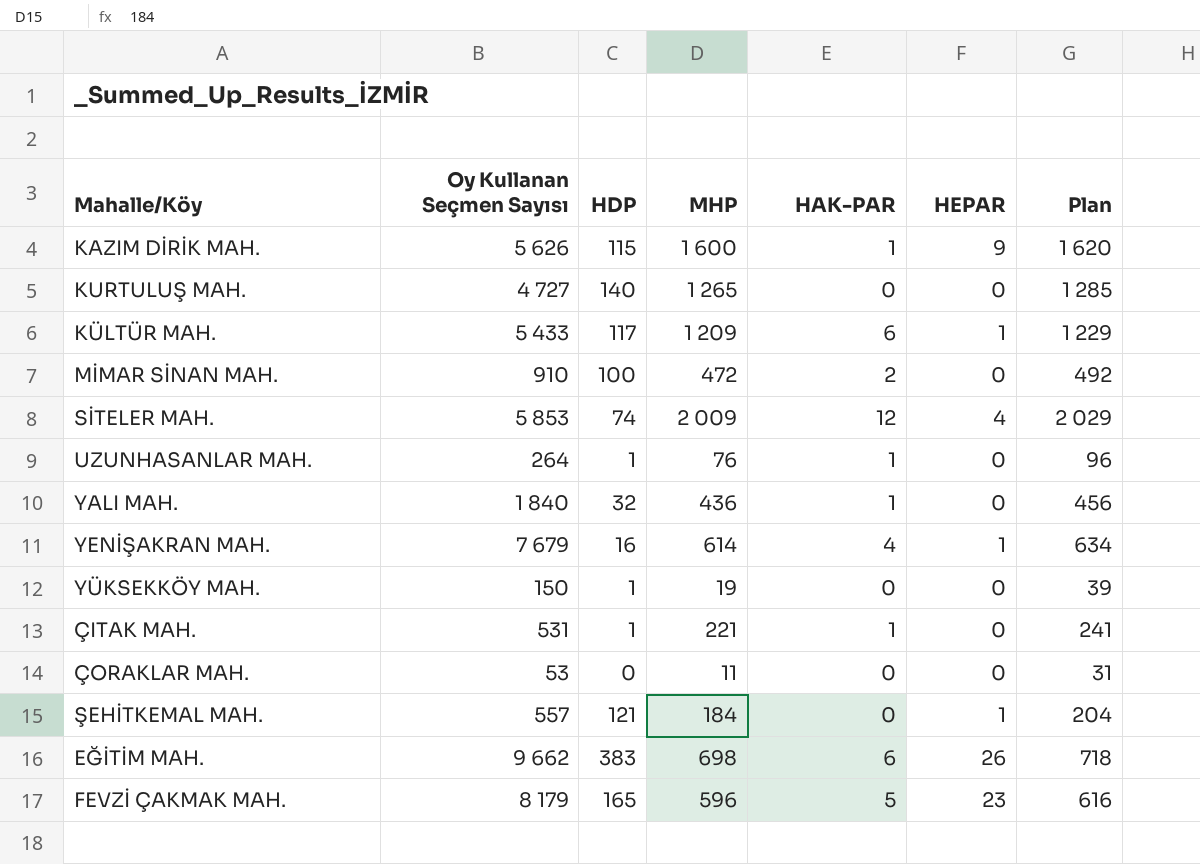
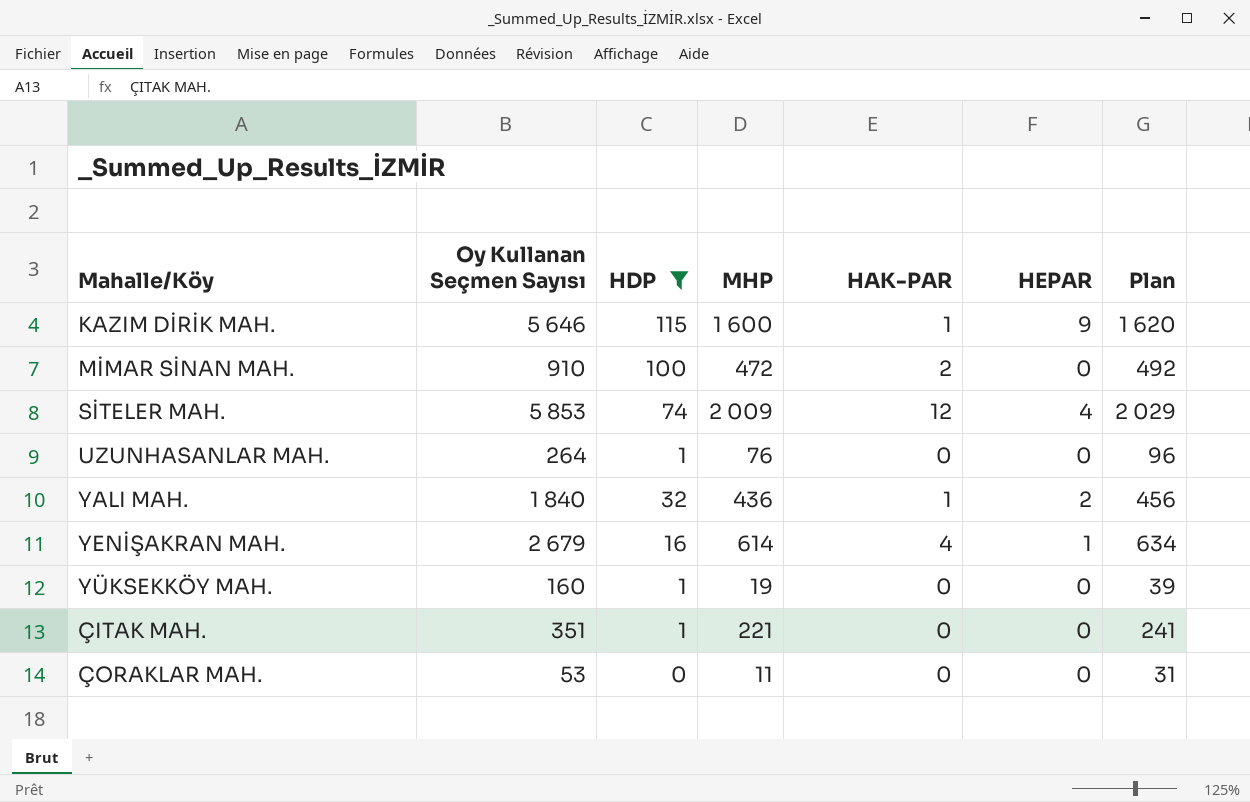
filter: none -> HDP <= 115
KAZIM DİRİK MAH. | Oy Kullanan Seçmen Sayısı: 5 626 -> 5 646
UZUNHASANLAR MAH. | HAK-PAR: 1 -> 0
YALI MAH. | HEPAR: 0 -> 2
YENİŞAKRAN MAH. | Oy Kullanan Seçmen Sayısı: 7 679 -> 2 679
YÜKSEKKÖY MAH. | Oy Kullanan Seçmen Sayısı: 150 -> 160
ÇITAK MAH. | Oy Kullanan Seçmen Sayısı: 531 -> 351
ÇITAK MAH. | HAK-PAR: 1 -> 0

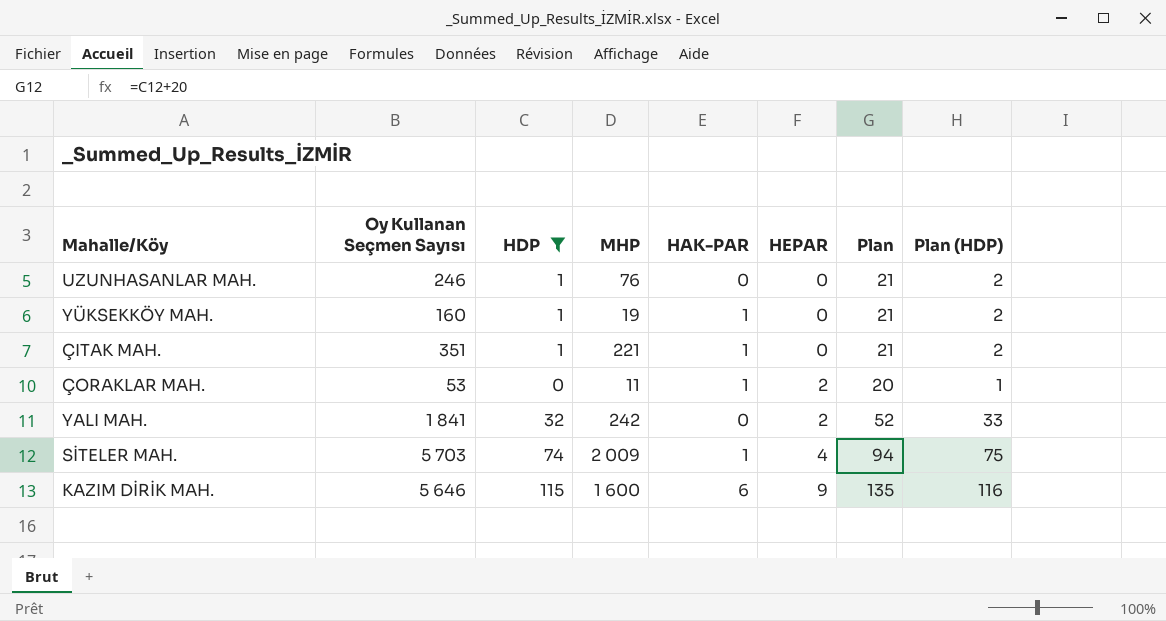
row order: none -> HEPAR ascending
column Plan | formula: [MHP] + 20 -> [HDP] + 20
column Plan (HDP) | formula: none -> [HDP] + 1
row MİMAR SİNAN MAH.: 910 | 100 | 472 | 2 | 0 | 492 -> none
row YENİŞAKRAN MAH.: 2 679 | 16 | 614 | 4 | 1 | 634 -> none
UZUNHASANLAR MAH. | Oy Kullanan Seçmen Sayısı: 264 -> 246
YÜKSEKKÖY MAH. | HAK-PAR: 0 -> 1
ÇITAK MAH. | HAK-PAR: 0 -> 1
ÇORAKLAR MAH. | HAK-PAR: 0 -> 1
ÇORAKLAR MAH. | HEPAR: 0 -> 2
YALI MAH. | Oy Kullanan Seçmen Sayısı: 1 840 -> 1 841
YALI MAH. | MHP: 436 -> 242
YALI MAH. | HAK-PAR: 1 -> 0
SİTELER MAH. | Oy Kullanan Seçmen Sayısı: 5 853 -> 5 703
SİTELER MAH. | HAK-PAR: 12 -> 1
KAZIM DİRİK MAH. | HAK-PAR: 1 -> 6

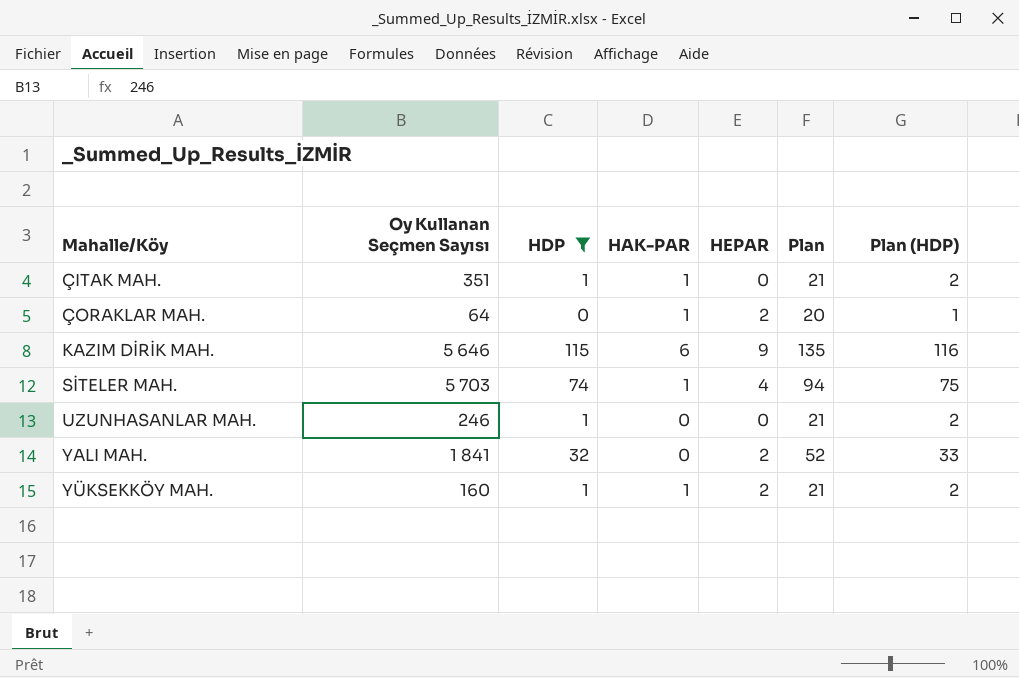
row order: HEPAR ascending -> Mahalle/Köy ascending
column MHP | position: 4 -> none
ÇORAKLAR MAH. | Oy Kullanan Seçmen Sayısı: 53 -> 64
YÜKSEKKÖY MAH. | HEPAR: 0 -> 2

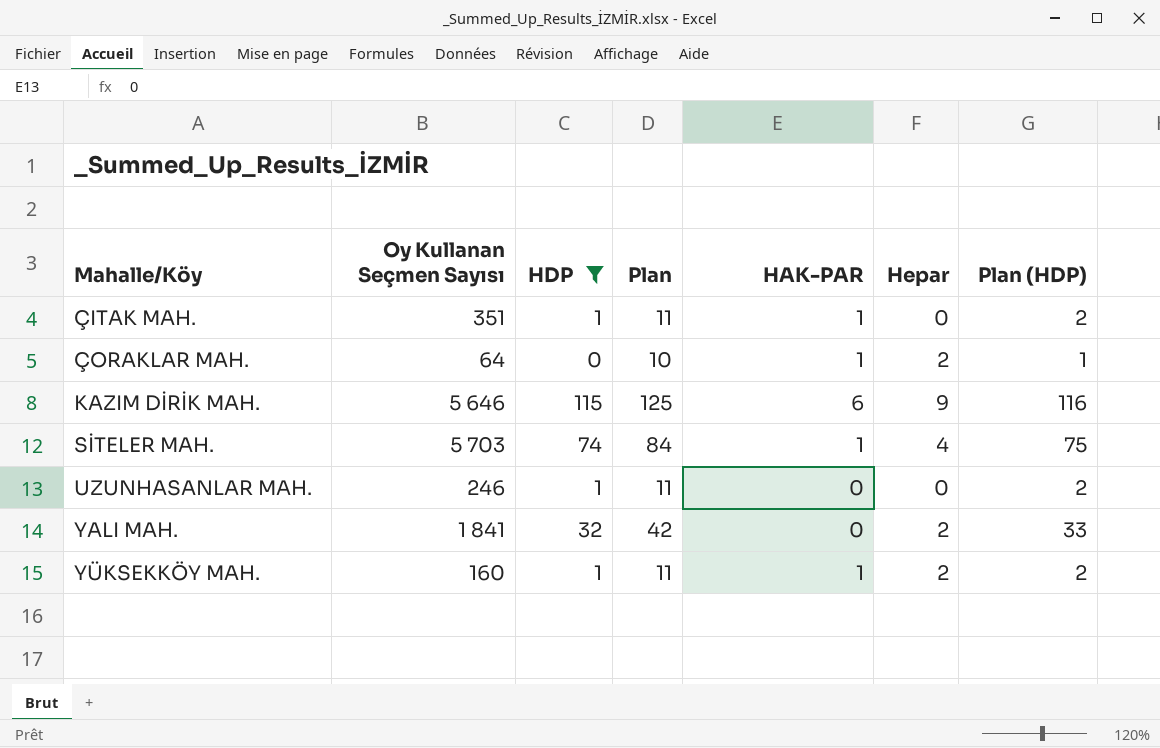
column Plan | formula: [HDP] + 20 -> [HDP] + 10
column Plan | position: 6 -> 4
column name: HEPAR -> Hepar

